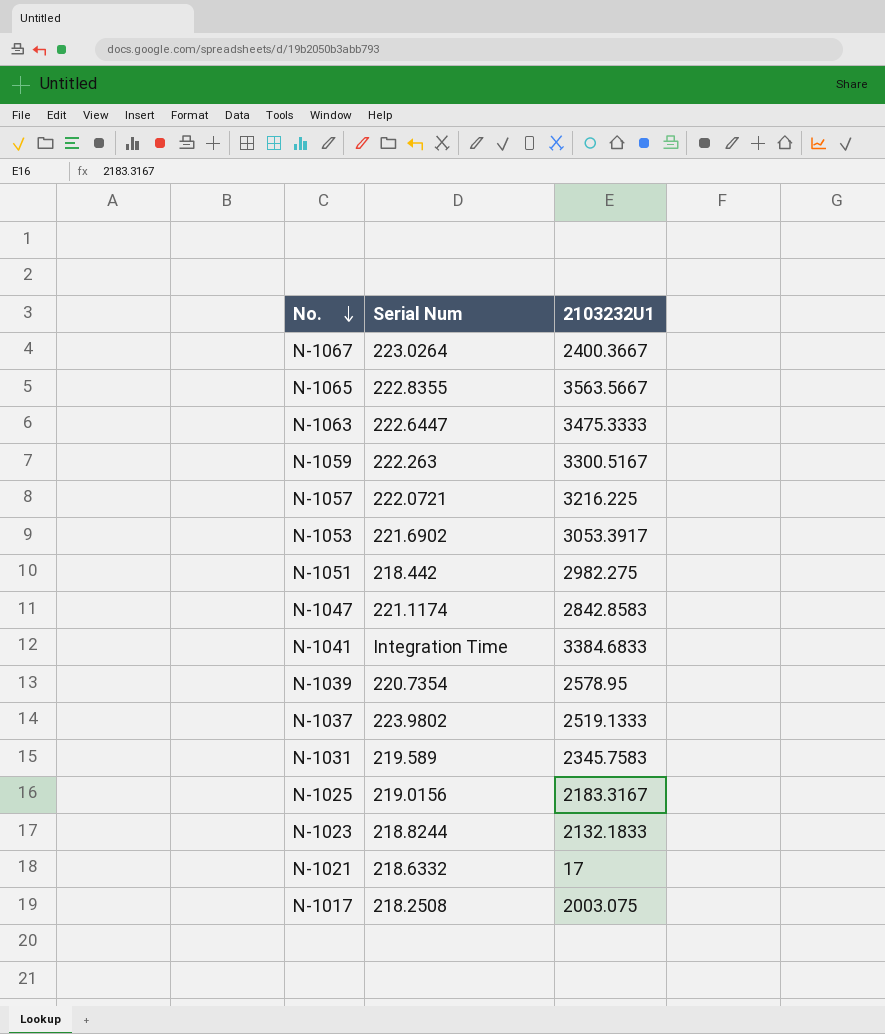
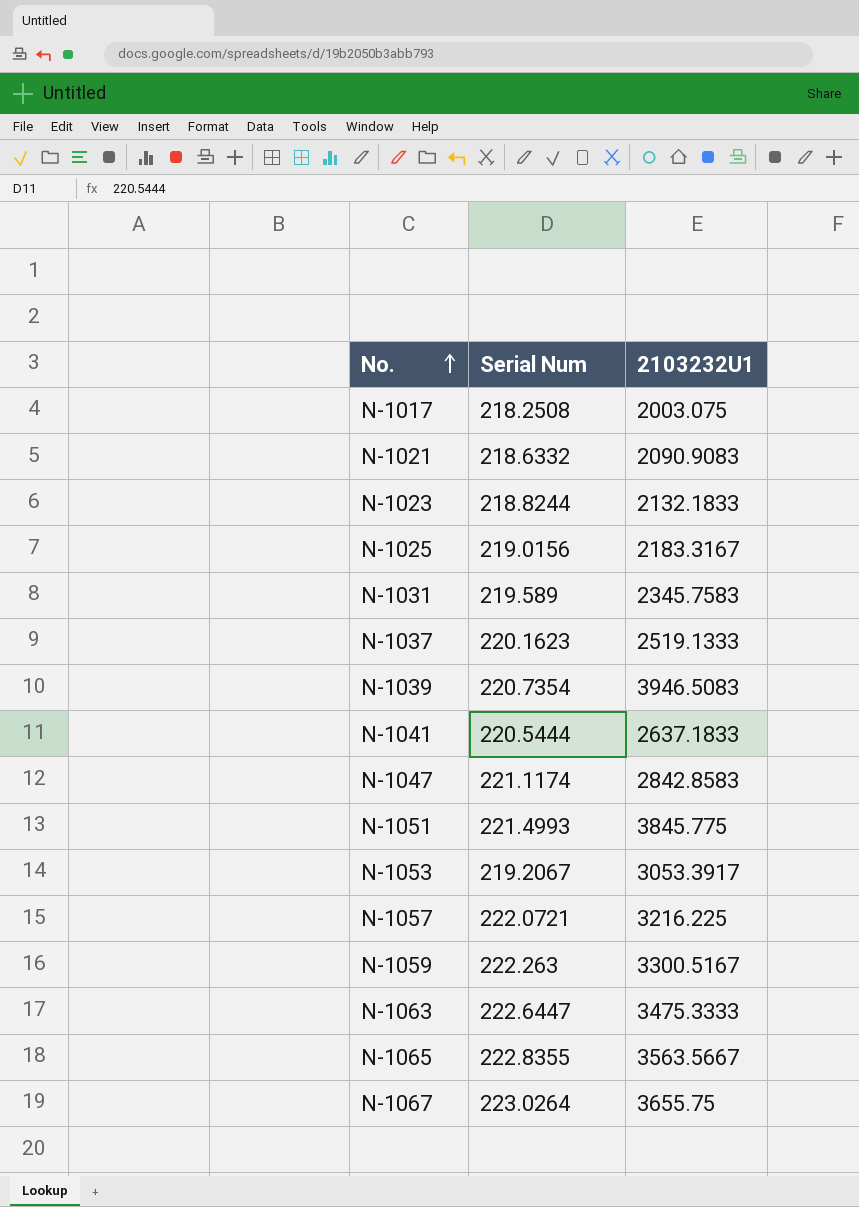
row order: No. descending -> No. ascending
N-1021 | 2103232U1: 17 -> 2090.9083
N-1037 | Serial Num: 223.9802 -> 220.1623
N-1039 | 2103232U1: 2578.95 -> 3946.5083
N-1041 | Serial Num: Integration Time -> 220.5444
N-1041 | 2103232U1: 3384.6833 -> 2637.1833
N-1051 | Serial Num: 218.442 -> 221.4993
N-1051 | 2103232U1: 2982.275 -> 3845.775
N-1053 | Serial Num: 221.6902 -> 219.2067
N-1067 | 2103232U1: 2400.3667 -> 3655.75

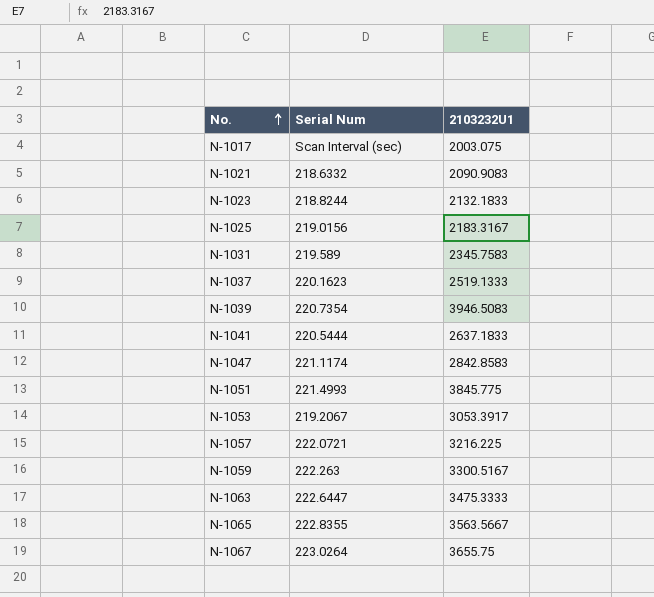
N-1017 | Serial Num: 218.2508 -> Scan Interval (sec)

